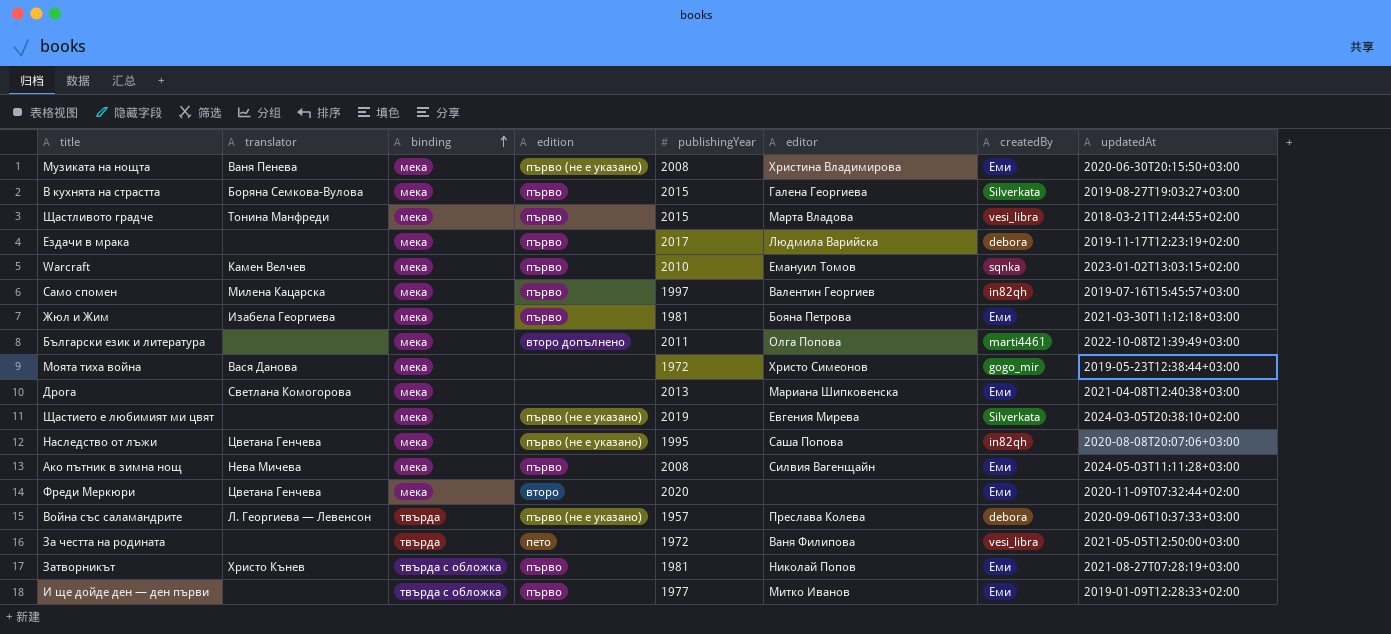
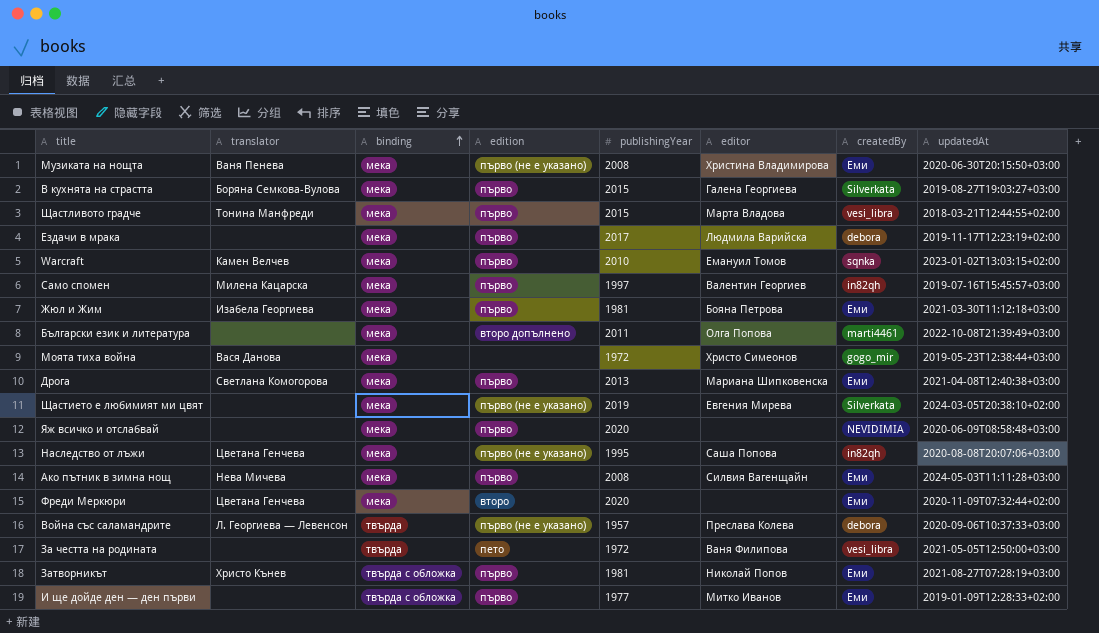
Дрога | edition: none -> първо
row Яж всичко и отслабвай: none -> none | мека | първо | 2020 | none | NEVIDIMIA | 2020-06-09T08:58:48+03:00

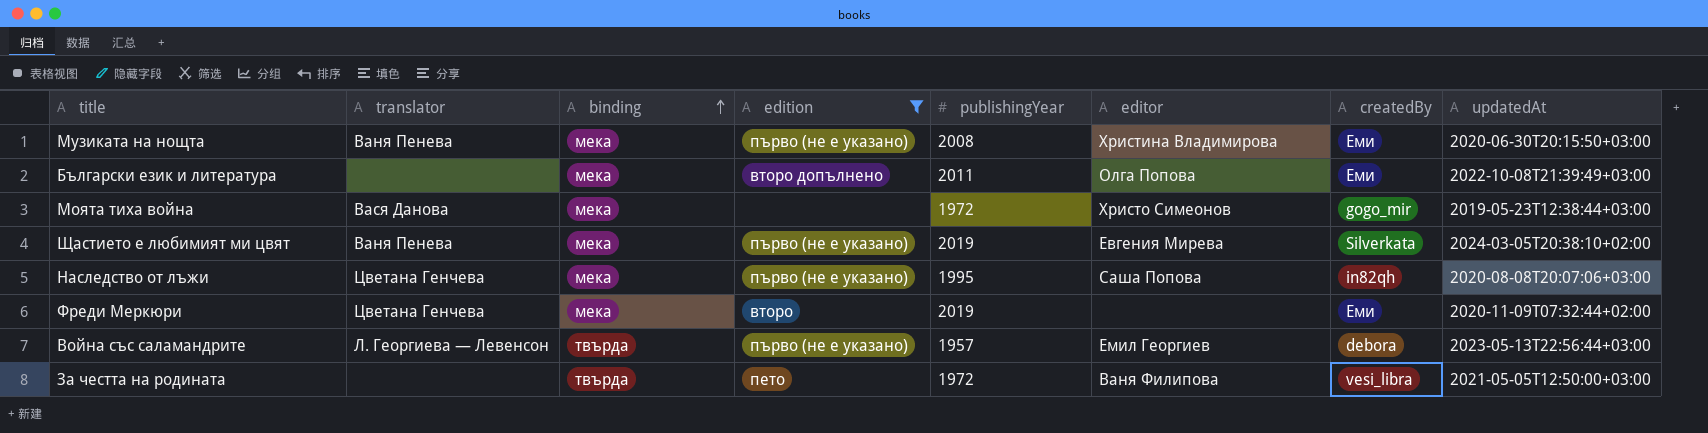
filter: none -> edition != първо
Български език и литература | createdBy: marti4461 -> Еми
Щастието е любимият ми цвят | translator: none -> Ваня Пенева
Фреди Меркюри | publishingYear: 2020 -> 2019
Война със саламандрите | editor: Преслава Колева -> Емил Георгиев
Война със саламандрите | updatedAt: 2020-09-06T10:37:33+03:00 -> 2023-05-13T22:56:44+03:00

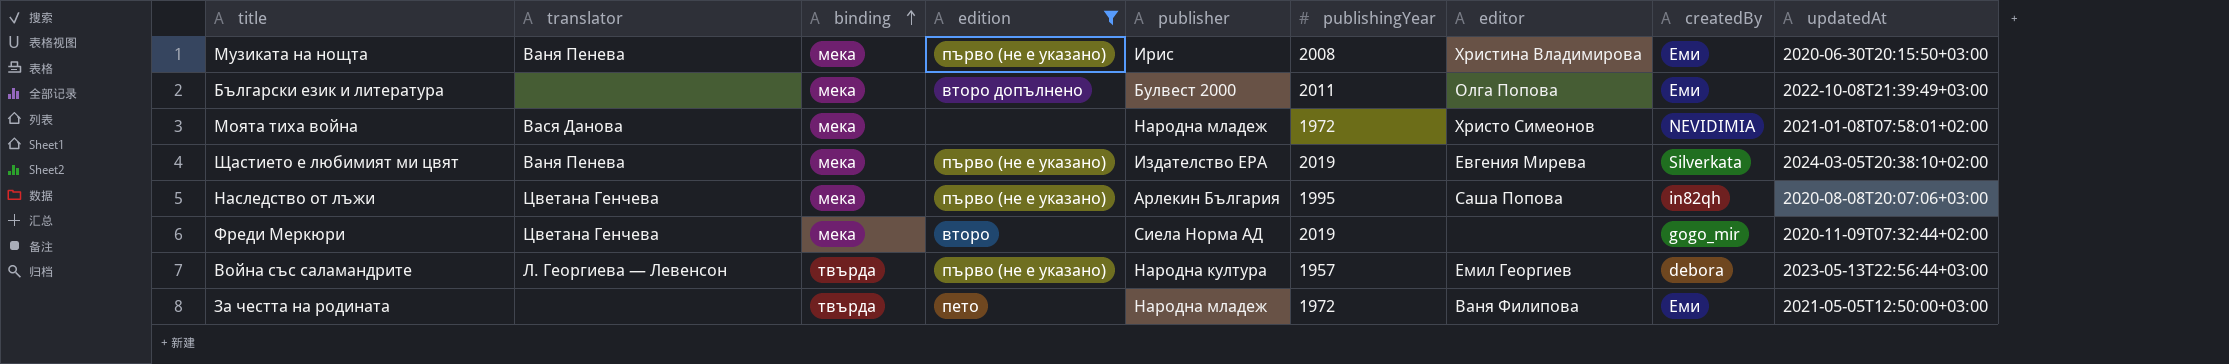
column publisher | position: none -> 5
Моята тиха война | createdBy: gogo_mir -> NEVIDIMIA
Моята тиха война | updatedAt: 2019-05-23T12:38:44+03:00 -> 2021-01-08T07:58:01+02:00
Фреди Меркюри | createdBy: Еми -> gogo_mir
За честта на родината | createdBy: vesi_libra -> Еми

